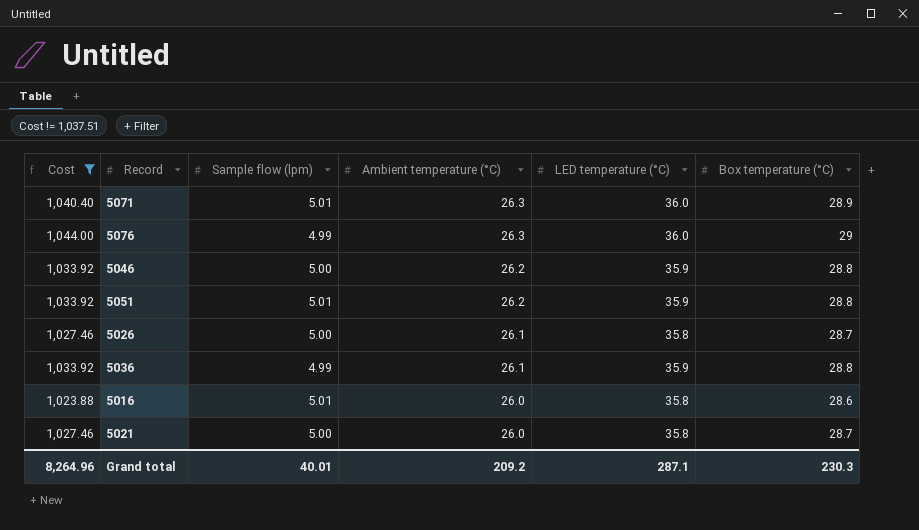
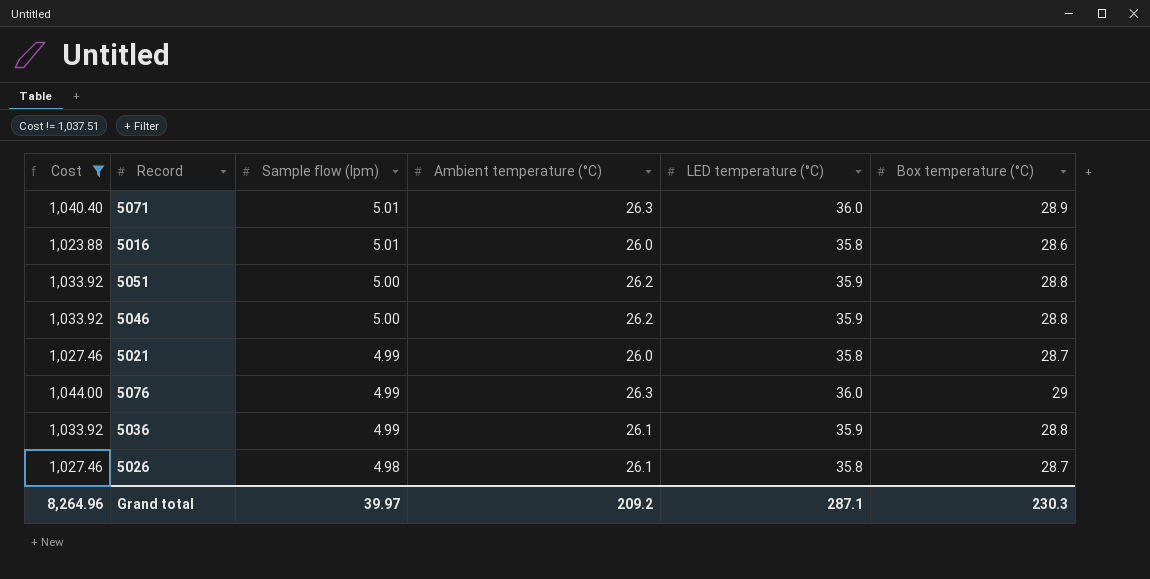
row order: Ambient temperature (°C) descending -> Sample flow (lpm) descending
5051 | Sample flow (lpm): 5.01 -> 5.00
5021 | Sample flow (lpm): 5.00 -> 4.99
5026 | Sample flow (lpm): 5.00 -> 4.98
Grand total | Sample flow (lpm): 40.01 -> 39.97

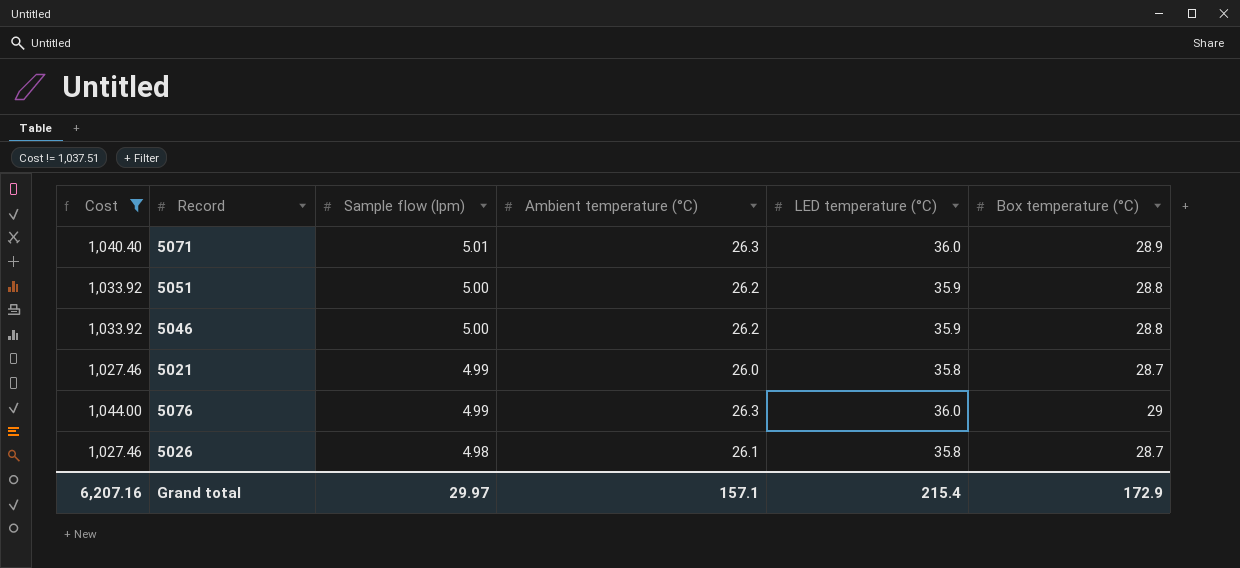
row 5016: 1,023.88 | 5.01 | 26.0 | 35.8 | 28.6 -> none
row 5036: 1,033.92 | 4.99 | 26.1 | 35.9 | 28.8 -> none
Grand total | Cost: 8,264.96 -> 6,207.16
Grand total | Sample flow (lpm): 39.97 -> 29.97
Grand total | Ambient temperature (°C): 209.2 -> 157.1
Grand total | LED temperature (°C): 287.1 -> 215.4
Grand total | Box temperature (°C): 230.3 -> 172.9

